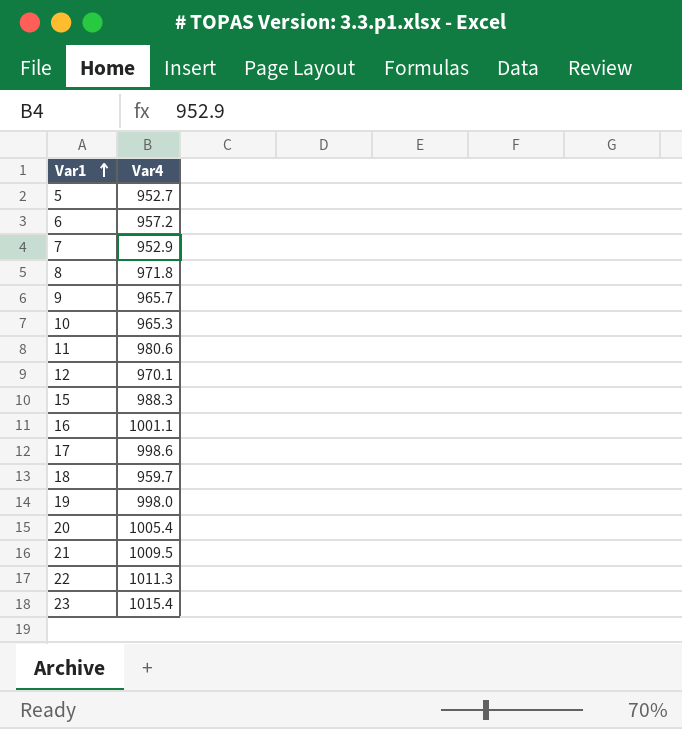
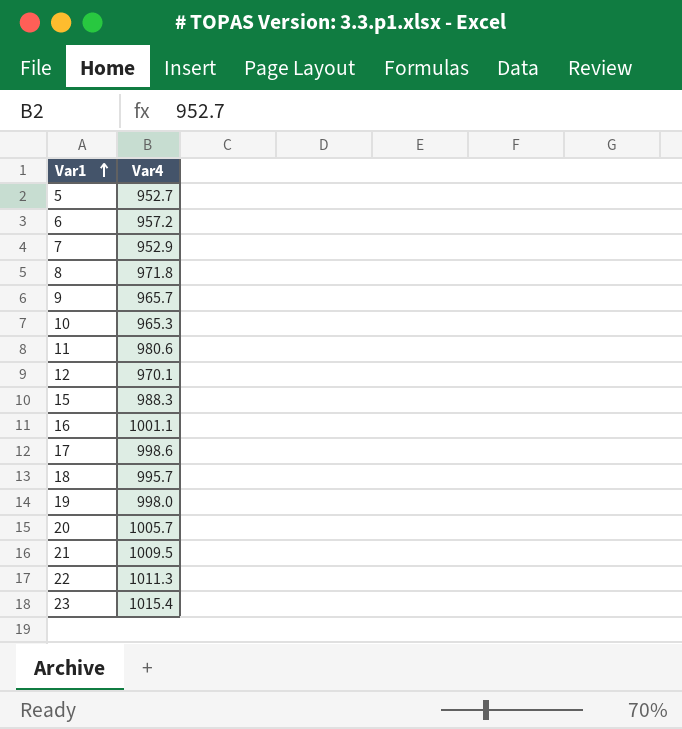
18 | Var4: 959.7 -> 995.7
20 | Var4: 1005.4 -> 1005.7

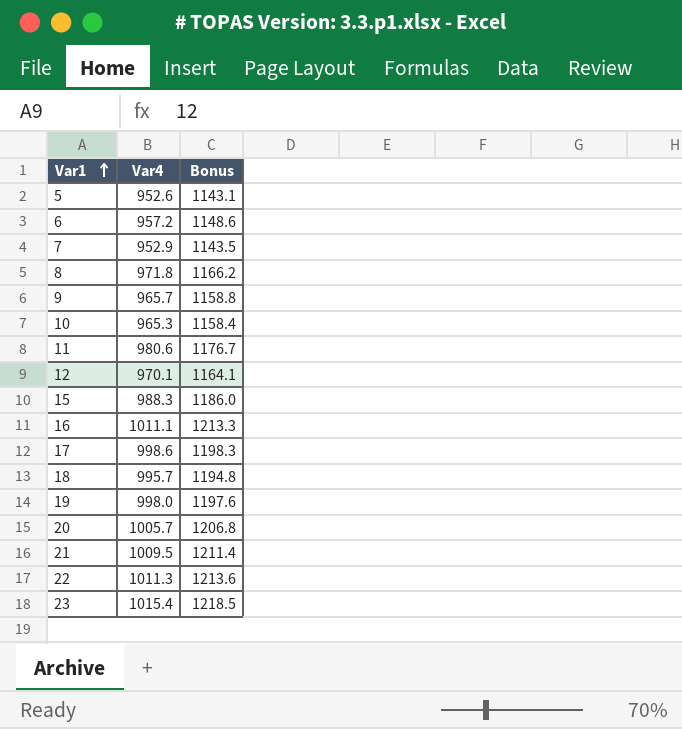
column Bonus | formula: none -> [Var4] * 1.2
5 | Var4: 952.7 -> 952.6
16 | Var4: 1001.1 -> 1011.1

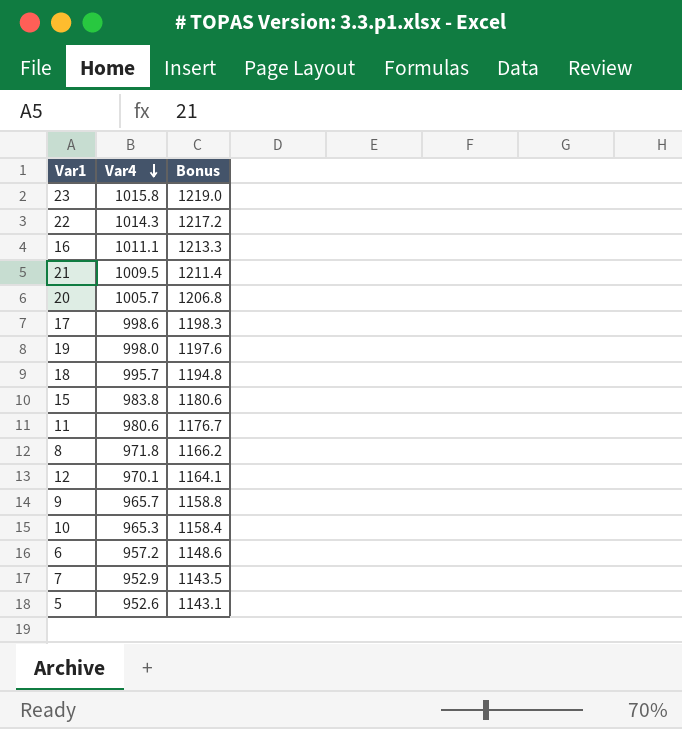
row order: Var1 ascending -> Var4 descending
23 | Var4: 1015.4 -> 1015.8
23 | Bonus: 1218.5 -> 1219.0
22 | Var4: 1011.3 -> 1014.3
22 | Bonus: 1213.6 -> 1217.2
15 | Var4: 988.3 -> 983.8
15 | Bonus: 1186.0 -> 1180.6

